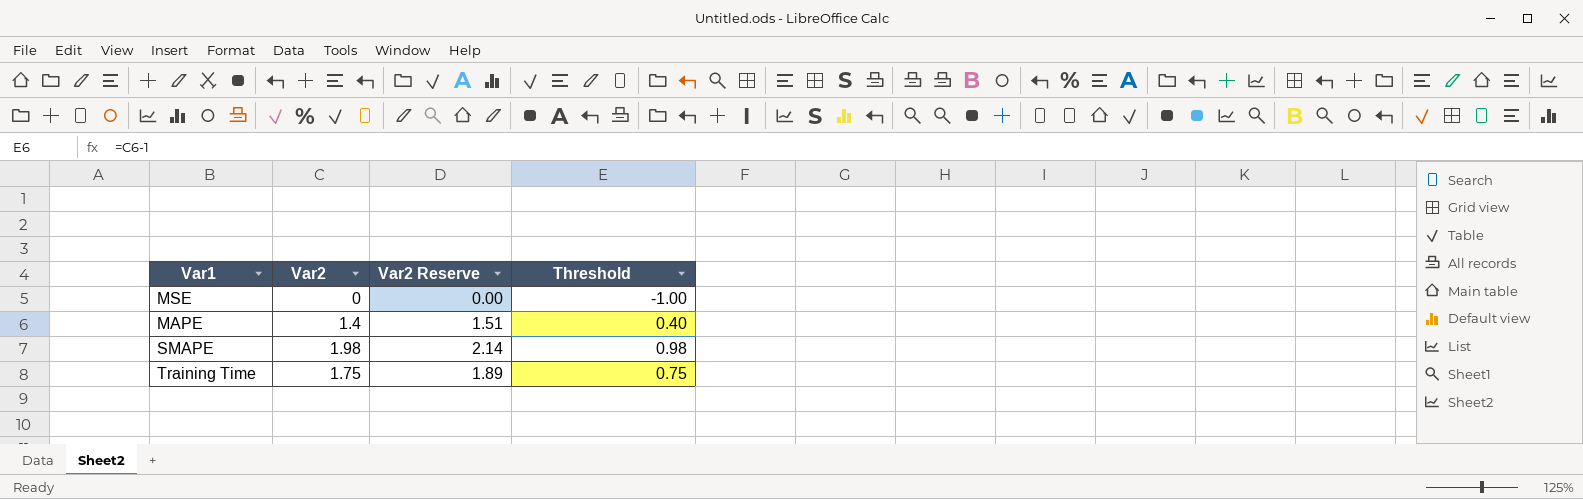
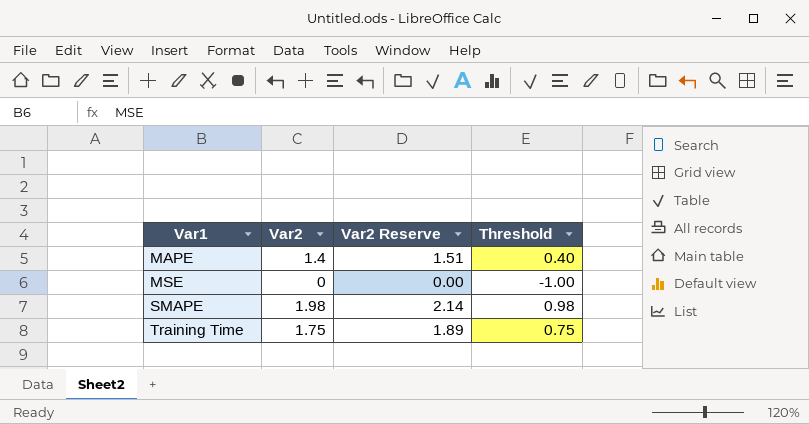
row order: none -> Var1 ascending

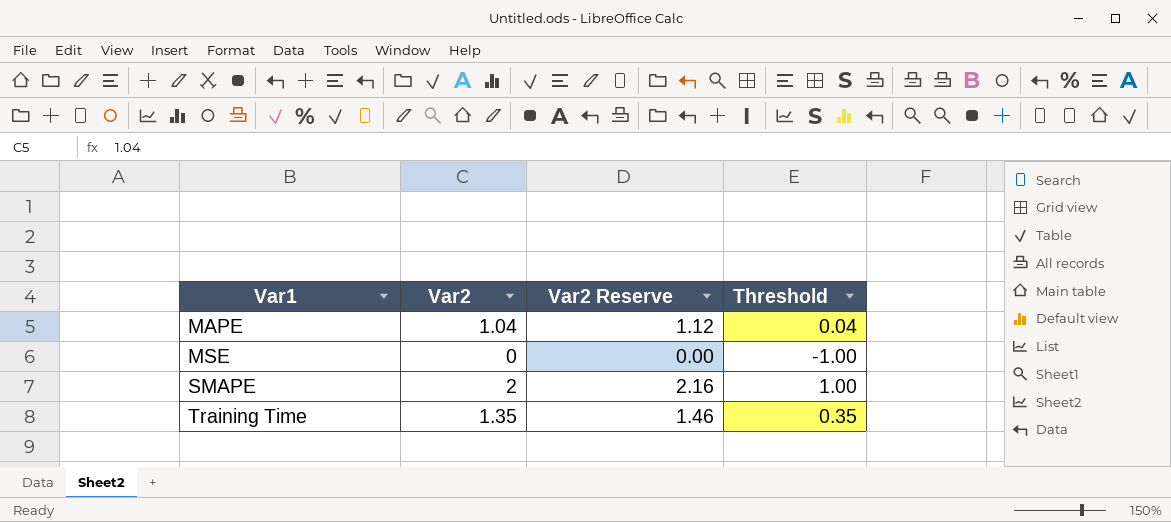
MAPE | Var2: 1.4 -> 1.04
MAPE | Var2 Reserve: 1.51 -> 1.12
MAPE | Threshold: 0.40 -> 0.04
SMAPE | Var2: 1.98 -> 2
SMAPE | Var2 Reserve: 2.14 -> 2.16
SMAPE | Threshold: 0.98 -> 1.00
Training Time | Var2: 1.75 -> 1.35
Training Time | Var2 Reserve: 1.89 -> 1.46
Training Time | Threshold: 0.75 -> 0.35

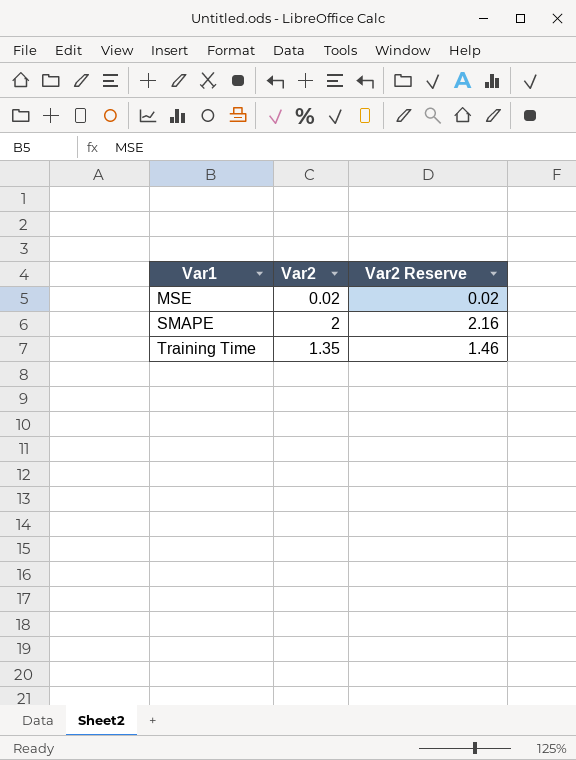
column Threshold | formula: [Var2] - 1 -> none
row MAPE: 1.04 | 1.12 | 0.04 -> none
MSE | Var2: 0 -> 0.02
MSE | Var2 Reserve: 0.00 -> 0.02

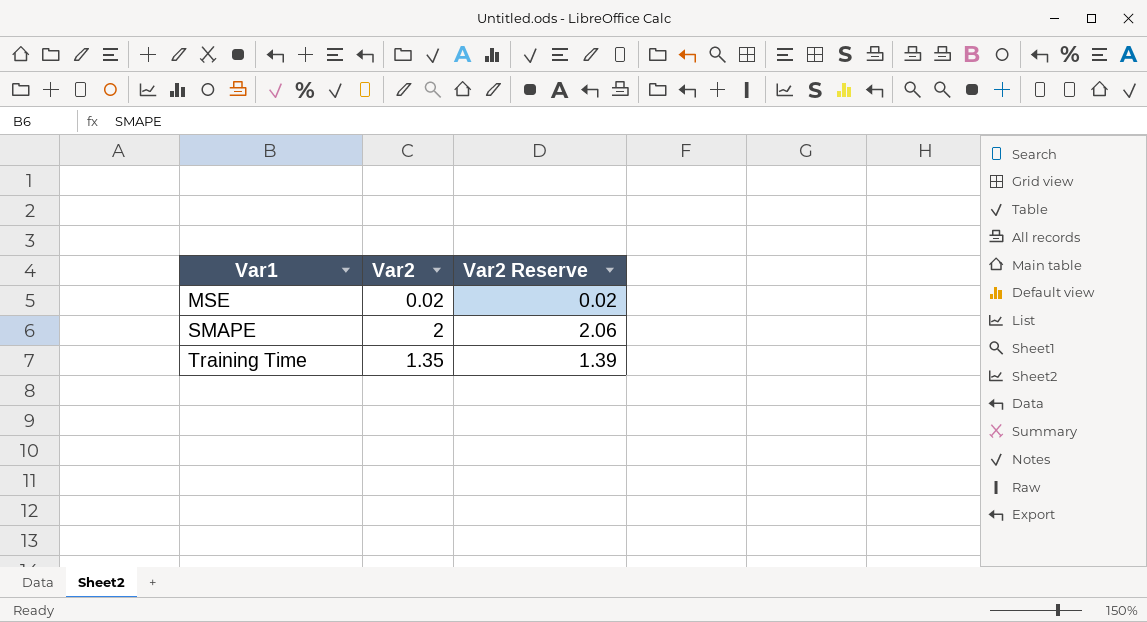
column Var2 Reserve | formula: [Var2] * 1.08 -> [Var2] * 1.03

